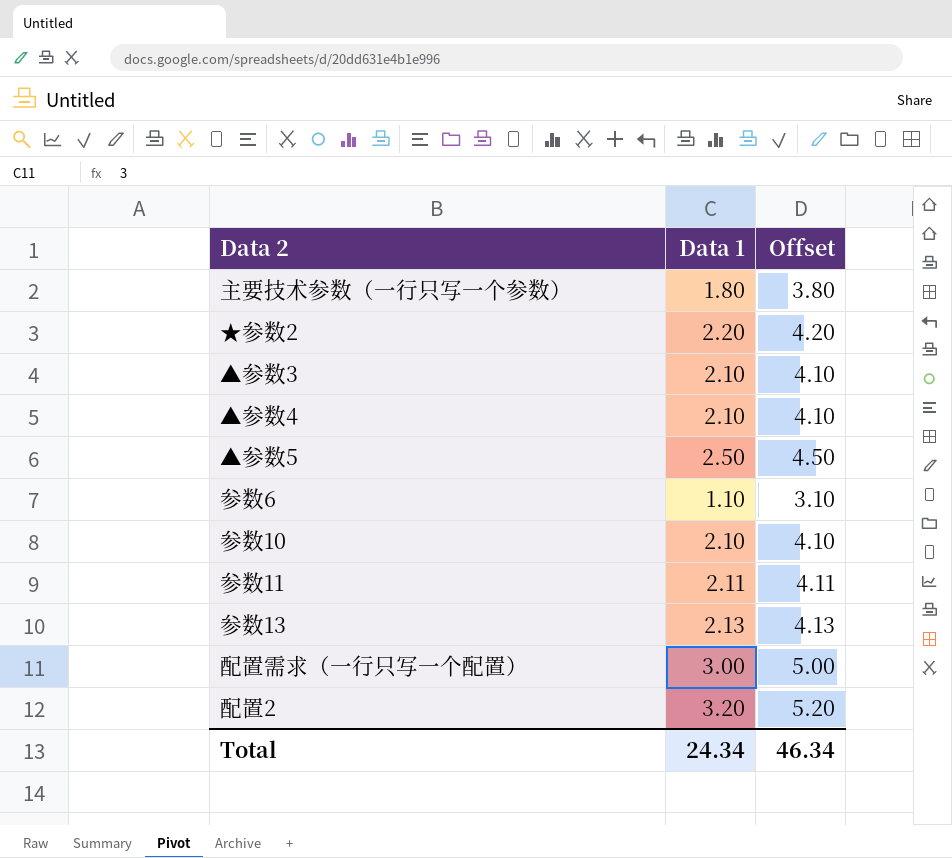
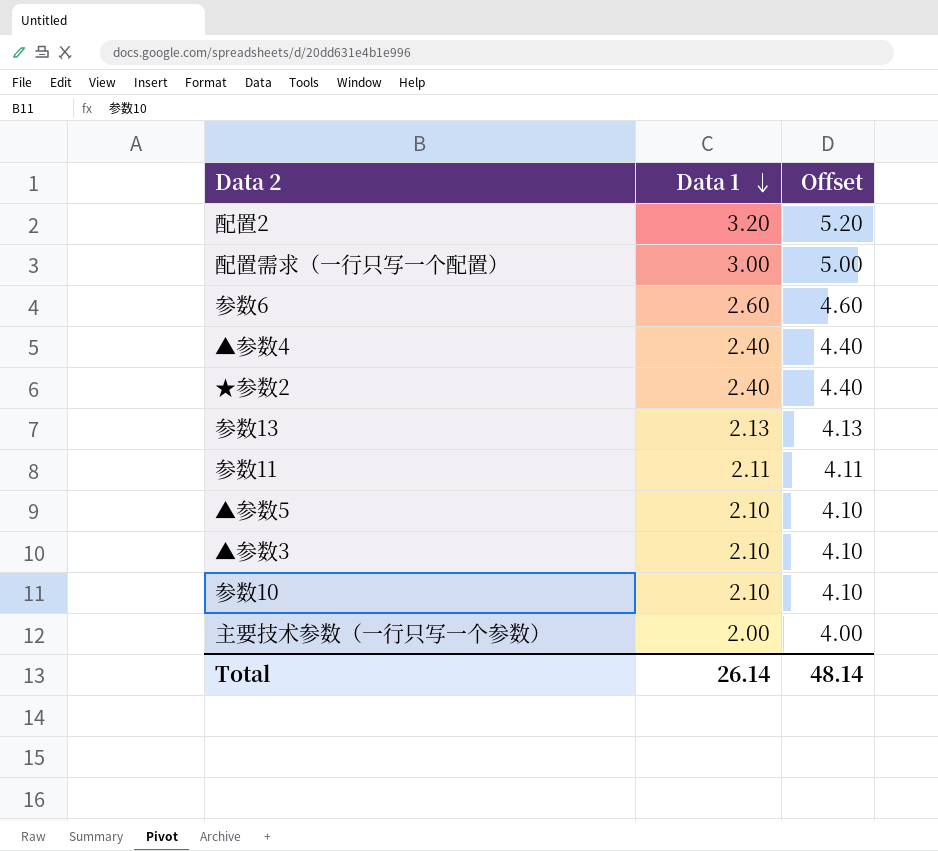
row order: none -> Data 1 descending
参数6 | Data 1: 1.10 -> 2.60
参数6 | Offset: 3.10 -> 4.60
▲参数4 | Data 1: 2.10 -> 2.40
▲参数4 | Offset: 4.10 -> 4.40
★参数2 | Data 1: 2.20 -> 2.40
★参数2 | Offset: 4.20 -> 4.40
▲参数5 | Data 1: 2.50 -> 2.10
▲参数5 | Offset: 4.50 -> 4.10
主要技术参数（一行只写一个参数） | Data 1: 1.80 -> 2.00
主要技术参数（一行只写一个参数） | Offset: 3.80 -> 4.00
Total | Data 1: 24.34 -> 26.14
Total | Offset: 46.34 -> 48.14

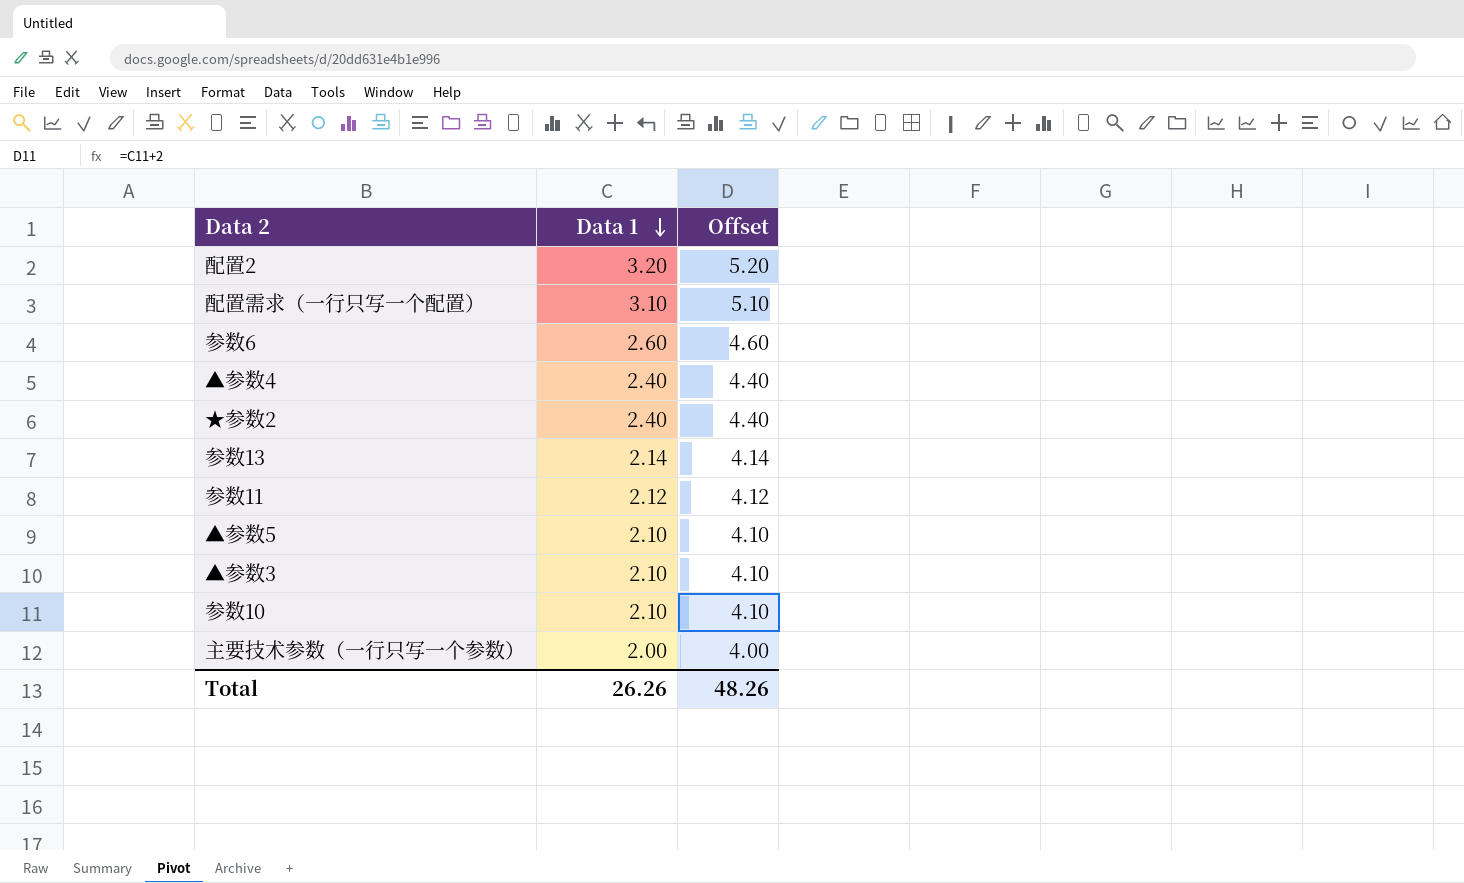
配置需求（一行只写一个配置） | Data 1: 3.00 -> 3.10
配置需求（一行只写一个配置） | Offset: 5.00 -> 5.10
参数13 | Data 1: 2.13 -> 2.14
参数13 | Offset: 4.13 -> 4.14
参数11 | Data 1: 2.11 -> 2.12
参数11 | Offset: 4.11 -> 4.12
Total | Data 1: 26.14 -> 26.26
Total | Offset: 48.14 -> 48.26

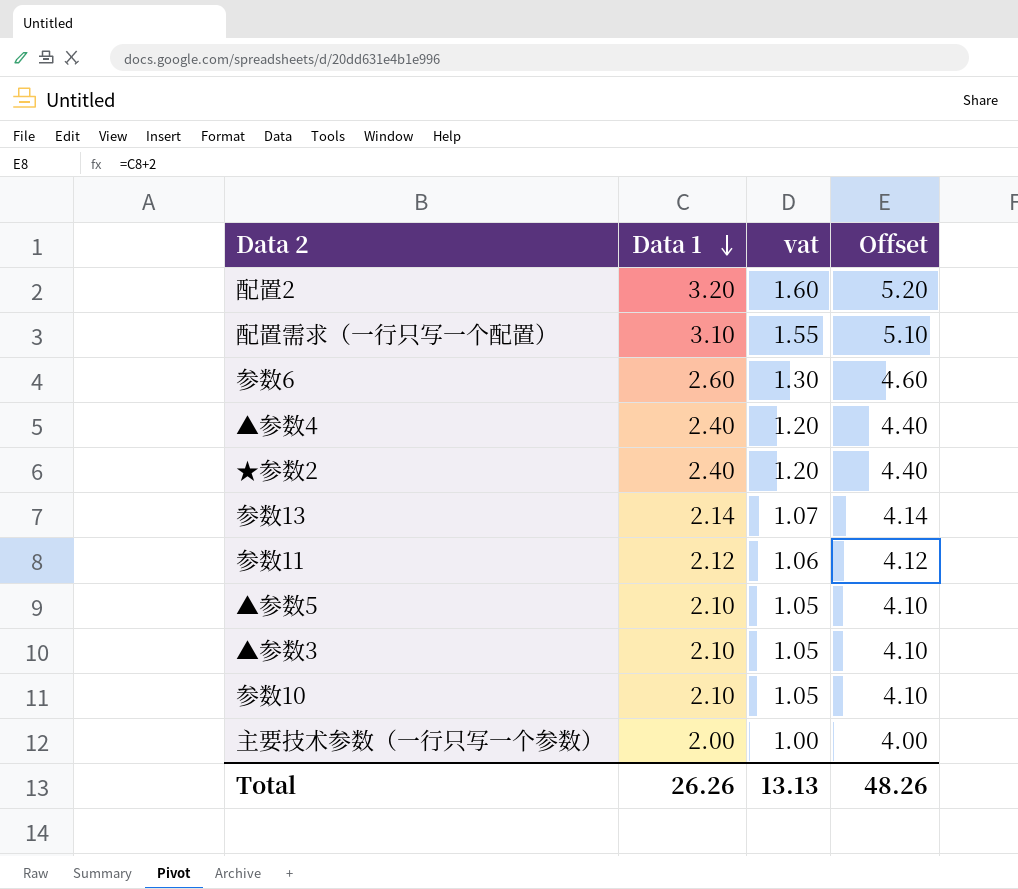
column vat | formula: none -> [Data 1] * 0.5

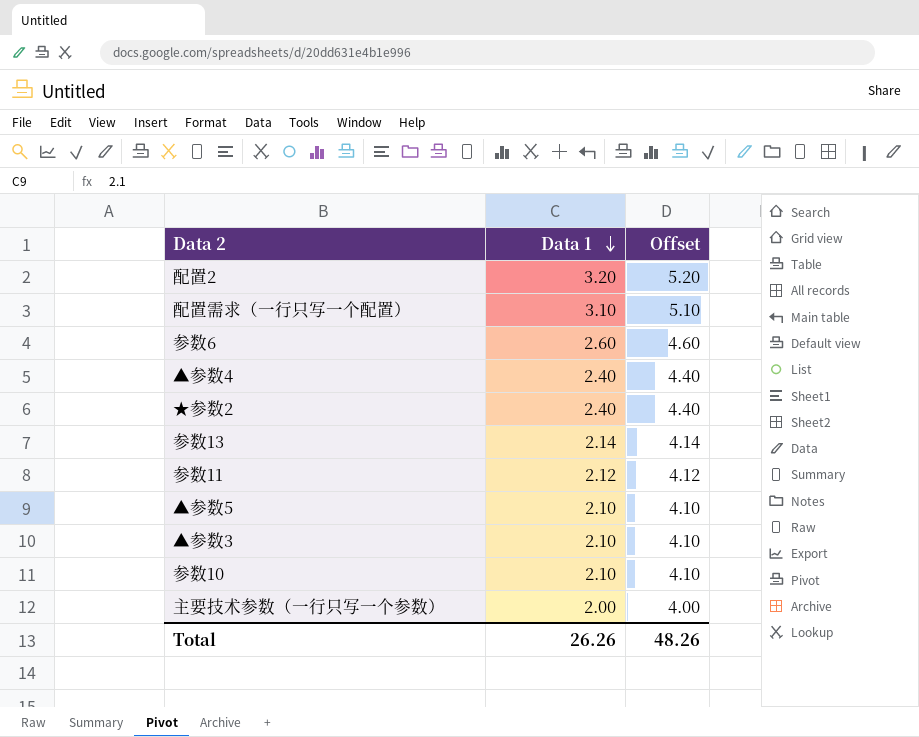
column vat | formula: [Data 1] * 0.5 -> none

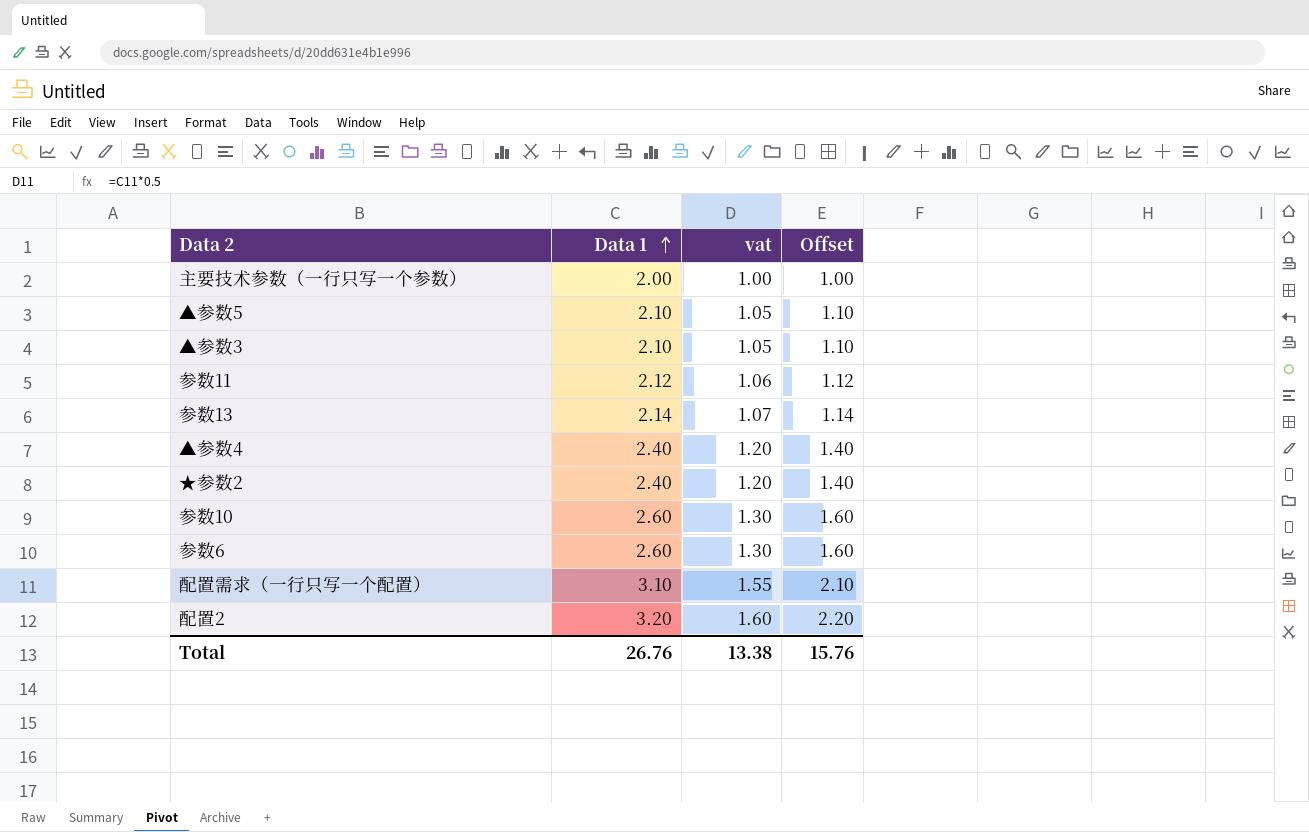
row order: Data 1 descending -> Data 1 ascending
column vat | formula: none -> [Data 1] * 0.5
column Offset | formula: [Data 1] + 2 -> [Data 1] - 1
参数10 | Data 1: 2.10 -> 2.60
Total | Data 1: 26.26 -> 26.76
Total | Offset: 48.26 -> 15.76

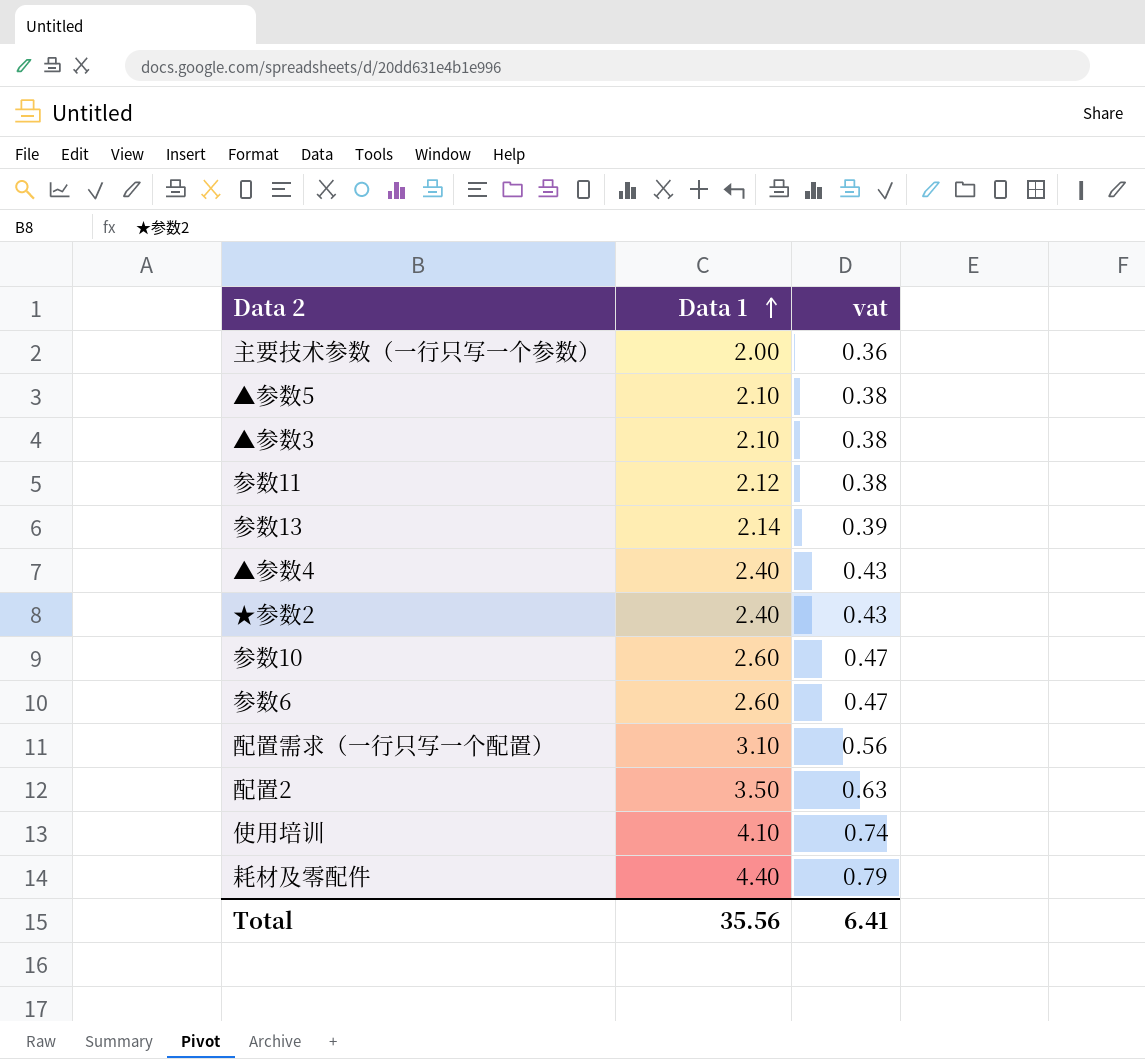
column Offset | formula: [Data 1] - 1 -> none
column vat | formula: [Data 1] * 0.5 -> [Data 1] * 0.18
配置2 | Data 1: 3.20 -> 3.50
row 使用培训: none -> 4.10 | 0.74
row 耗材及零配件: none -> 4.40 | 0.79
Total | Data 1: 26.76 -> 35.56
Total | vat: 13.38 -> 6.41

